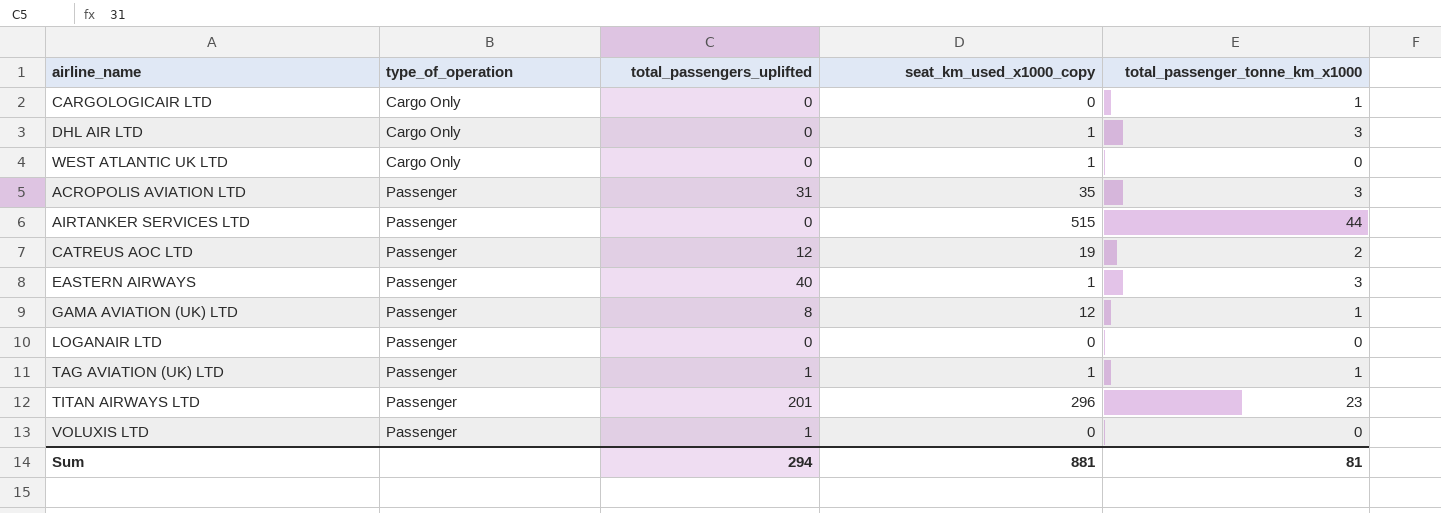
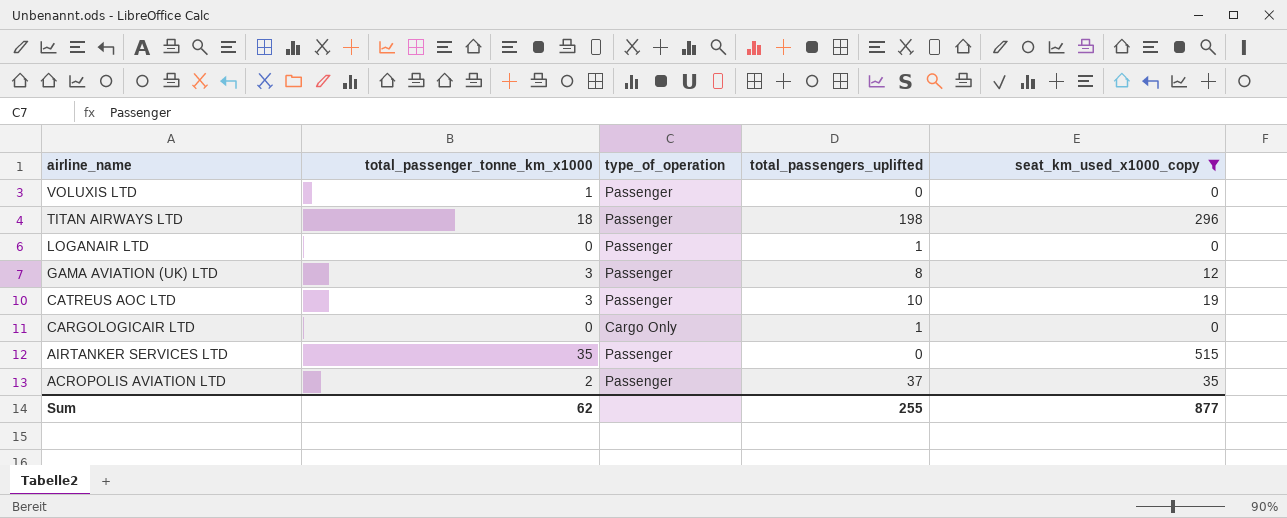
filter: none -> seat_km_used_x1000_copy != 1
row order: type_of_operation ascending -> airline_name descending
column total_passenger_tonne_km_x1000 | position: 5 -> 2
VOLUXIS LTD | total_passenger_tonne_km_x1000: 0 -> 1
VOLUXIS LTD | total_passengers_uplifted: 1 -> 0
TITAN AIRWAYS LTD | total_passenger_tonne_km_x1000: 23 -> 18
TITAN AIRWAYS LTD | total_passengers_uplifted: 201 -> 198
LOGANAIR LTD | total_passengers_uplifted: 0 -> 1
GAMA AVIATION (UK) LTD | total_passenger_tonne_km_x1000: 1 -> 3
CATREUS AOC LTD | total_passenger_tonne_km_x1000: 2 -> 3
CATREUS AOC LTD | total_passengers_uplifted: 12 -> 10
CARGOLOGICAIR LTD | total_passenger_tonne_km_x1000: 1 -> 0
CARGOLOGICAIR LTD | total_passengers_uplifted: 0 -> 1
AIRTANKER SERVICES LTD | total_passenger_tonne_km_x1000: 44 -> 35
ACROPOLIS AVIATION LTD | total_passenger_tonne_km_x1000: 3 -> 2
ACROPOLIS AVIATION LTD | total_passengers_uplifted: 31 -> 37
Sum | total_passenger_tonne_km_x1000: 81 -> 62
Sum | total_passengers_uplifted: 294 -> 255
Sum | seat_km_used_x1000_copy: 881 -> 877

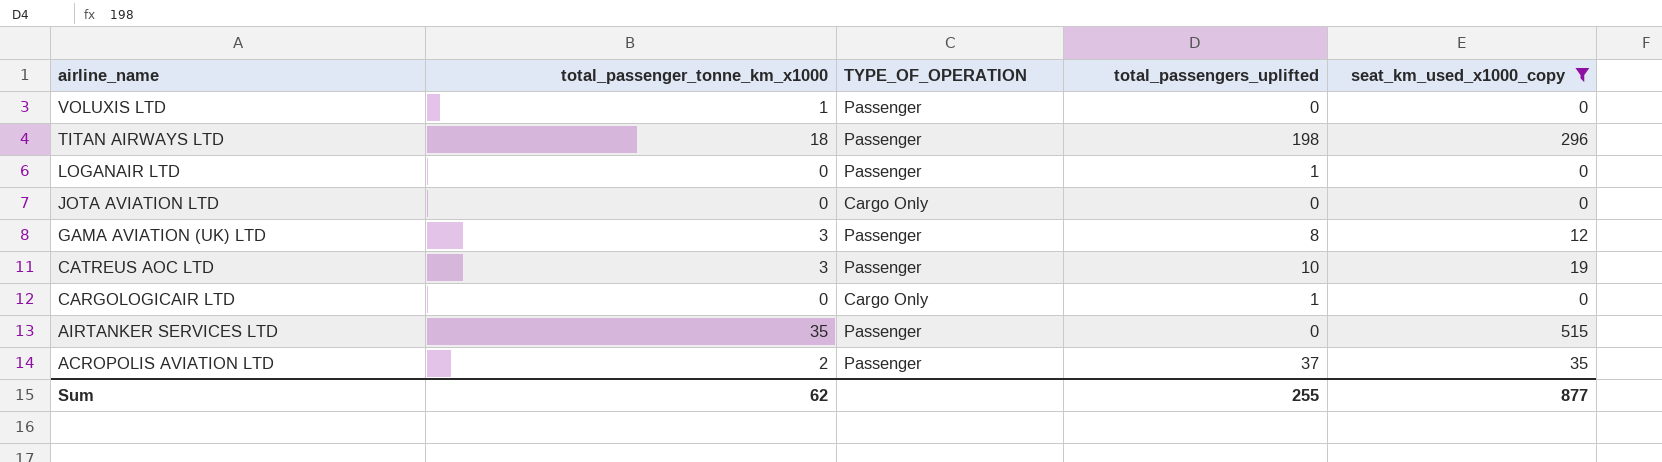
column name: type_of_operation -> TYPE_OF_OPERATION
row JOTA AVIATION LTD: none -> 0 | Cargo Only | 0 | 0

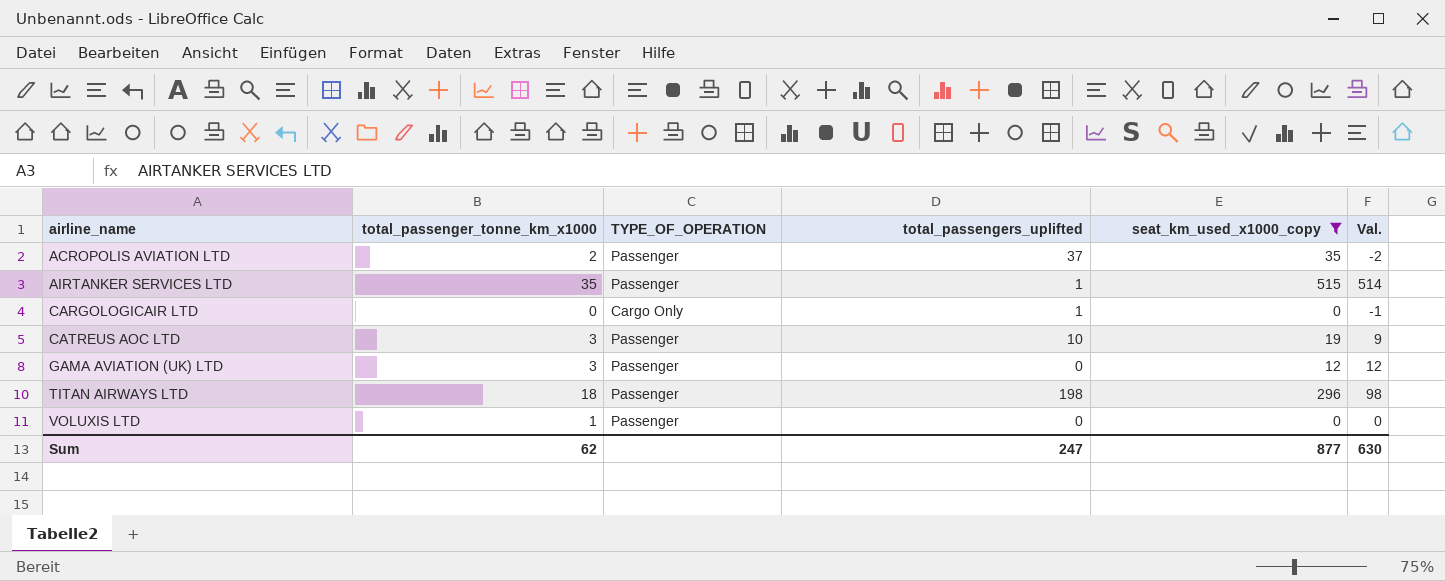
row order: airline_name descending -> airline_name ascending
column Val. | formula: none -> [seat_km_used_x1000_copy] - [total_passengers_uplifted]
row LOGANAIR LTD: 0 | Passenger | 1 | 0 -> none
row JOTA AVIATION LTD: 0 | Cargo Only | 0 | 0 -> none
AIRTANKER SERVICES LTD | total_passengers_uplifted: 0 -> 1
GAMA AVIATION (UK) LTD | total_passengers_uplifted: 8 -> 0
Sum | total_passengers_uplifted: 255 -> 247

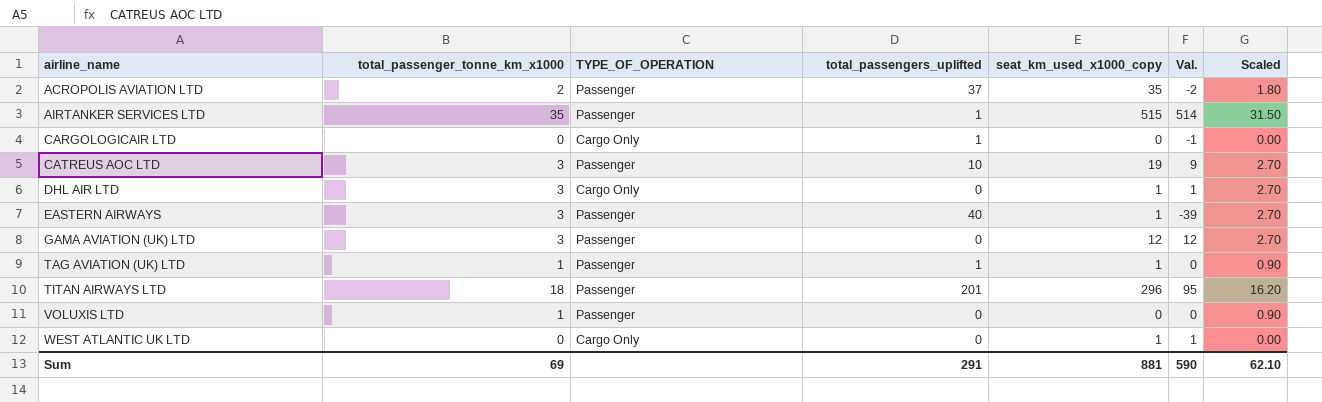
filter: seat_km_used_x1000_copy != 1 -> none
column Scaled | formula: none -> [total_passenger_tonne_km_x1000] * 0.9
TITAN AIRWAYS LTD | total_passengers_uplifted: 198 -> 201
TITAN AIRWAYS LTD | Val.: 98 -> 95
Sum | total_passenger_tonne_km_x1000: 62 -> 69
Sum | total_passengers_uplifted: 247 -> 291
Sum | seat_km_used_x1000_copy: 877 -> 881
Sum | Val.: 630 -> 590

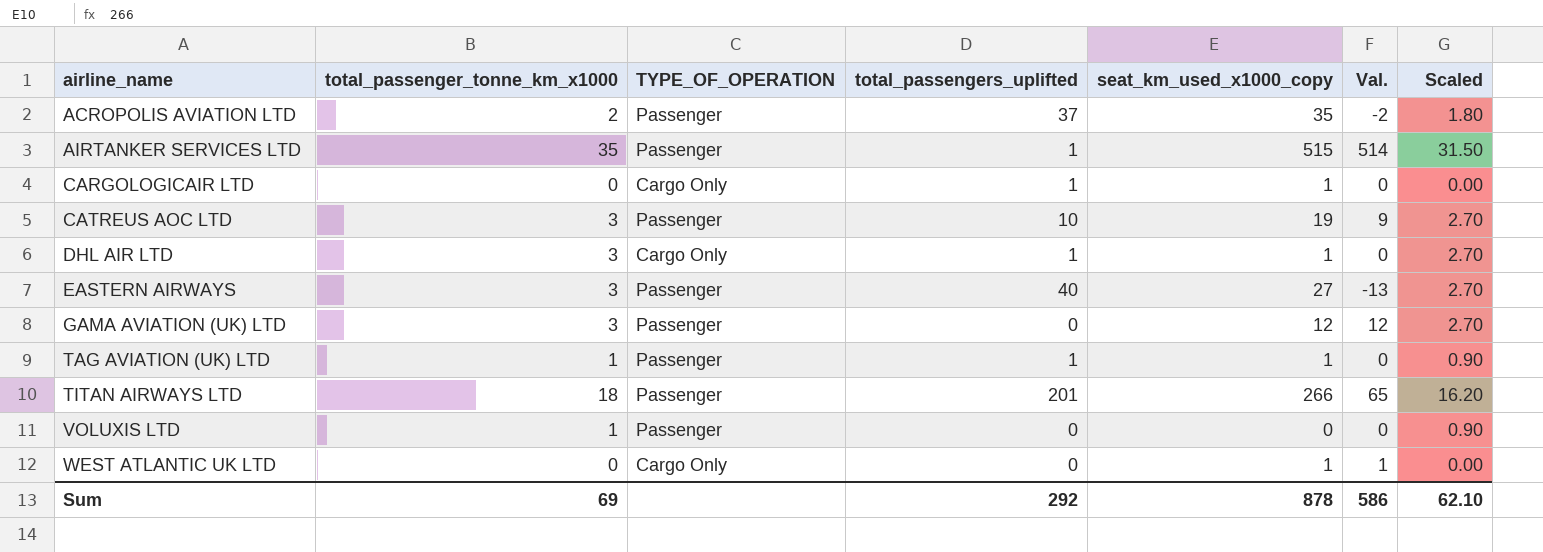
CARGOLOGICAIR LTD | seat_km_used_x1000_copy: 0 -> 1
CARGOLOGICAIR LTD | Val.: -1 -> 0
DHL AIR LTD | total_passengers_uplifted: 0 -> 1
DHL AIR LTD | Val.: 1 -> 0
EASTERN AIRWAYS | seat_km_used_x1000_copy: 1 -> 27
EASTERN AIRWAYS | Val.: -39 -> -13
TITAN AIRWAYS LTD | seat_km_used_x1000_copy: 296 -> 266
TITAN AIRWAYS LTD | Val.: 95 -> 65
Sum | total_passengers_uplifted: 291 -> 292
Sum | seat_km_used_x1000_copy: 881 -> 878
Sum | Val.: 590 -> 586

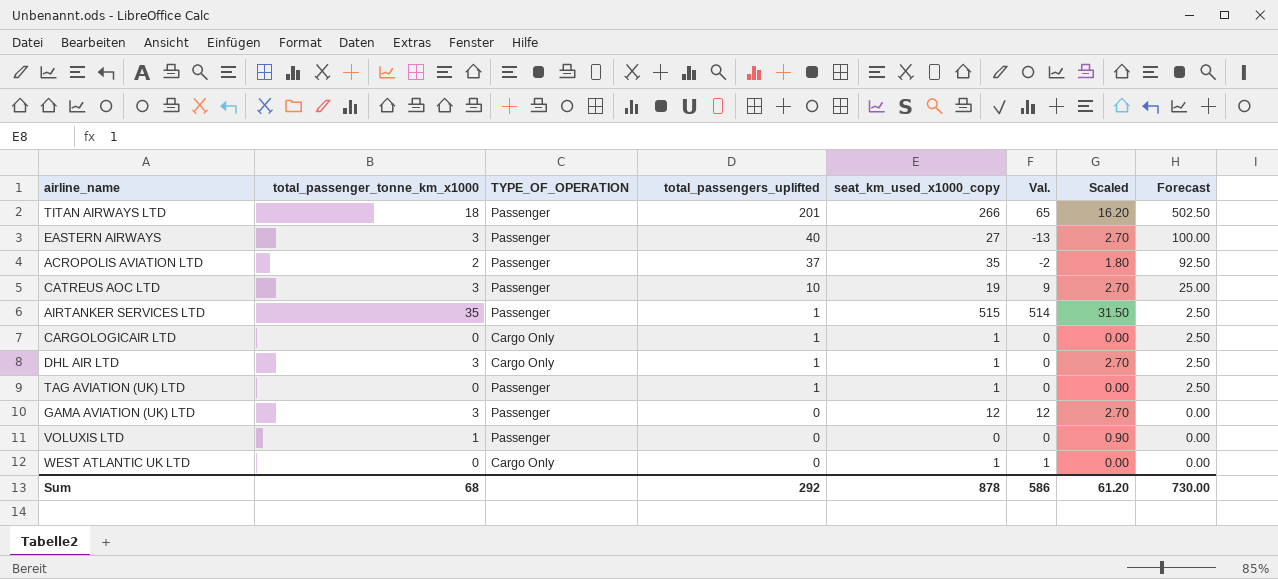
row order: airline_name ascending -> total_passengers_uplifted descending
column Forecast | formula: none -> [total_passengers_uplifted] * 2.5
TAG AVIATION (UK) LTD | total_passenger_tonne_km_x1000: 1 -> 0
TAG AVIATION (UK) LTD | Scaled: 0.90 -> 0.00
Sum | total_passenger_tonne_km_x1000: 69 -> 68
Sum | Scaled: 62.10 -> 61.20

